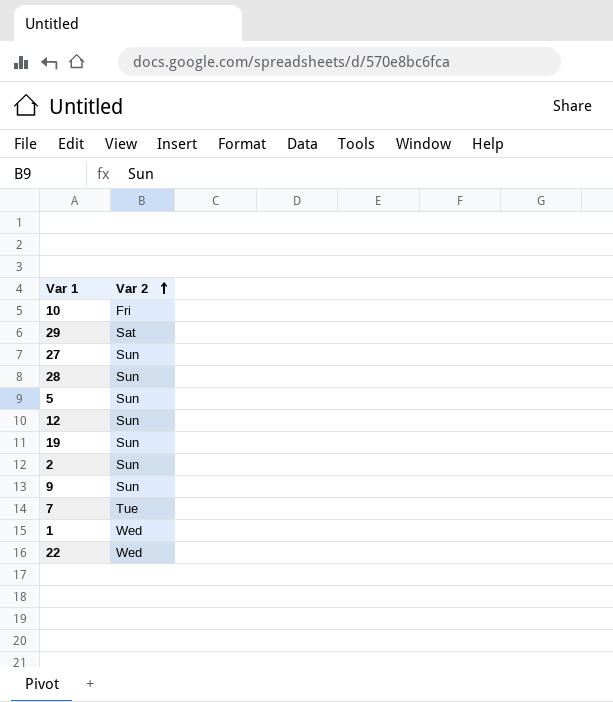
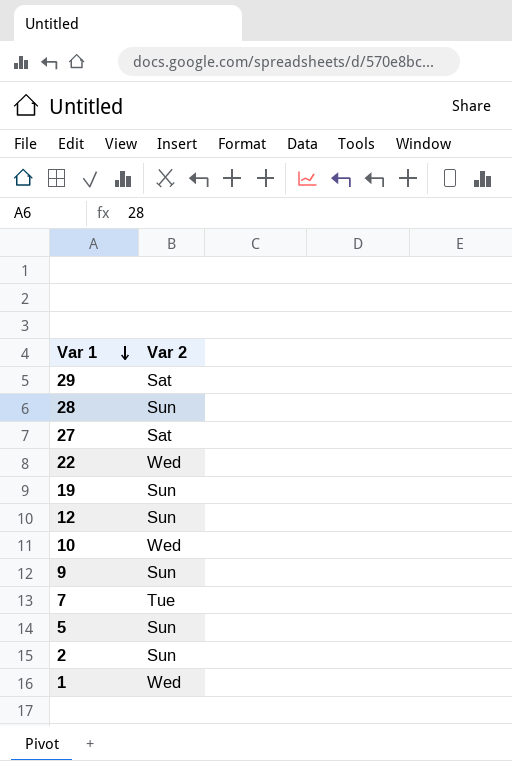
row order: Var 2 ascending -> Var 1 descending
27 | Var 2: Sun -> Sat
10 | Var 2: Fri -> Wed

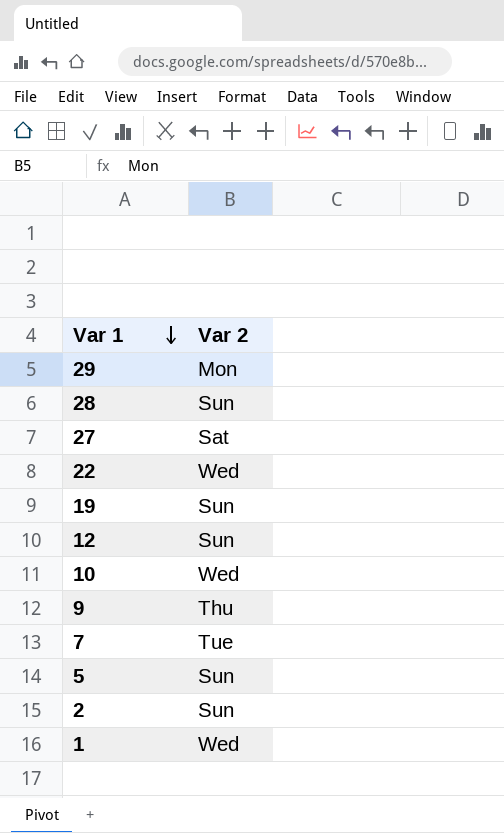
29 | Var 2: Sat -> Mon
9 | Var 2: Sun -> Thu

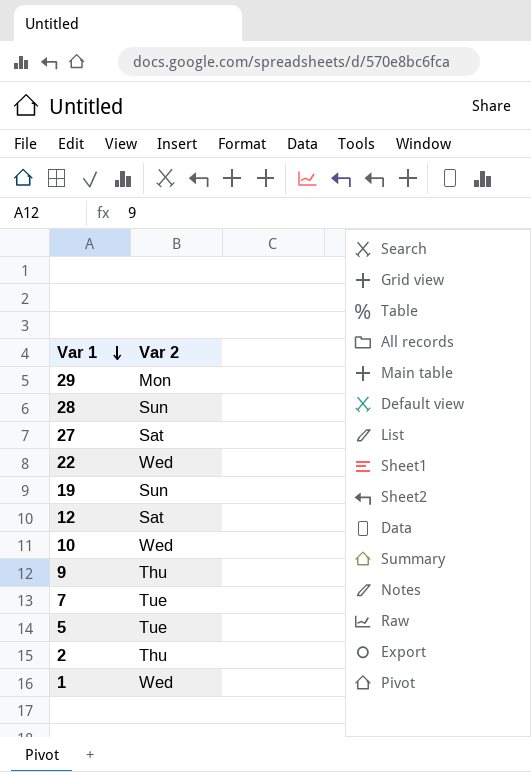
12 | Var 2: Sun -> Sat
5 | Var 2: Sun -> Tue
2 | Var 2: Sun -> Thu

